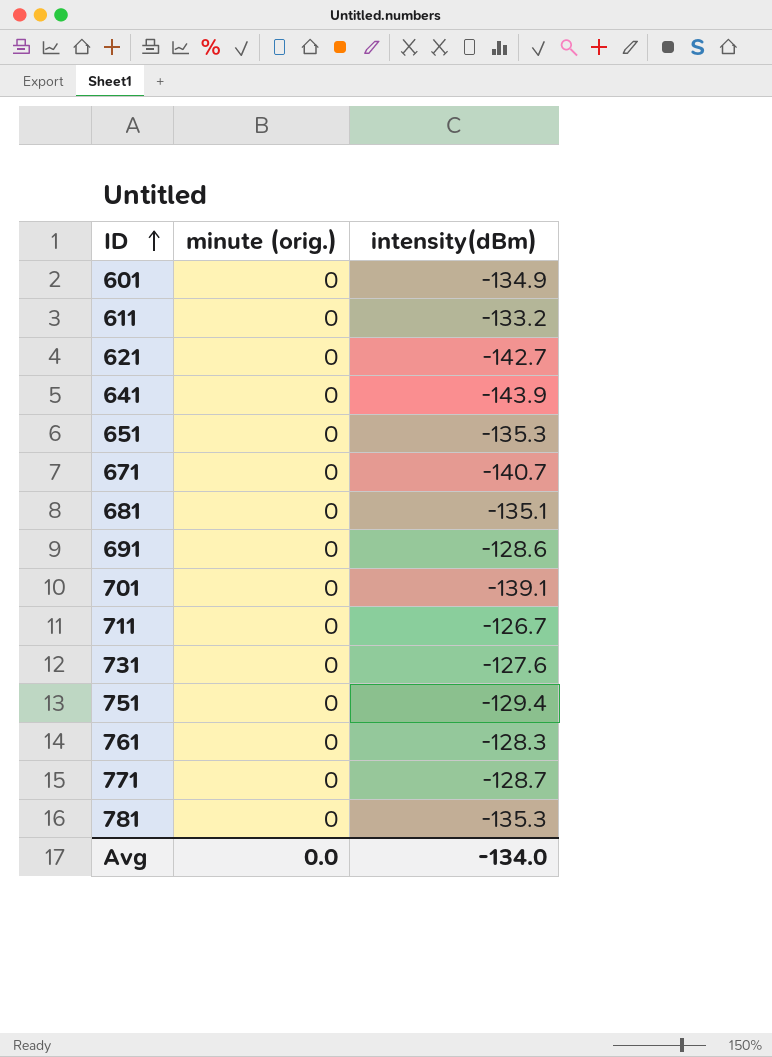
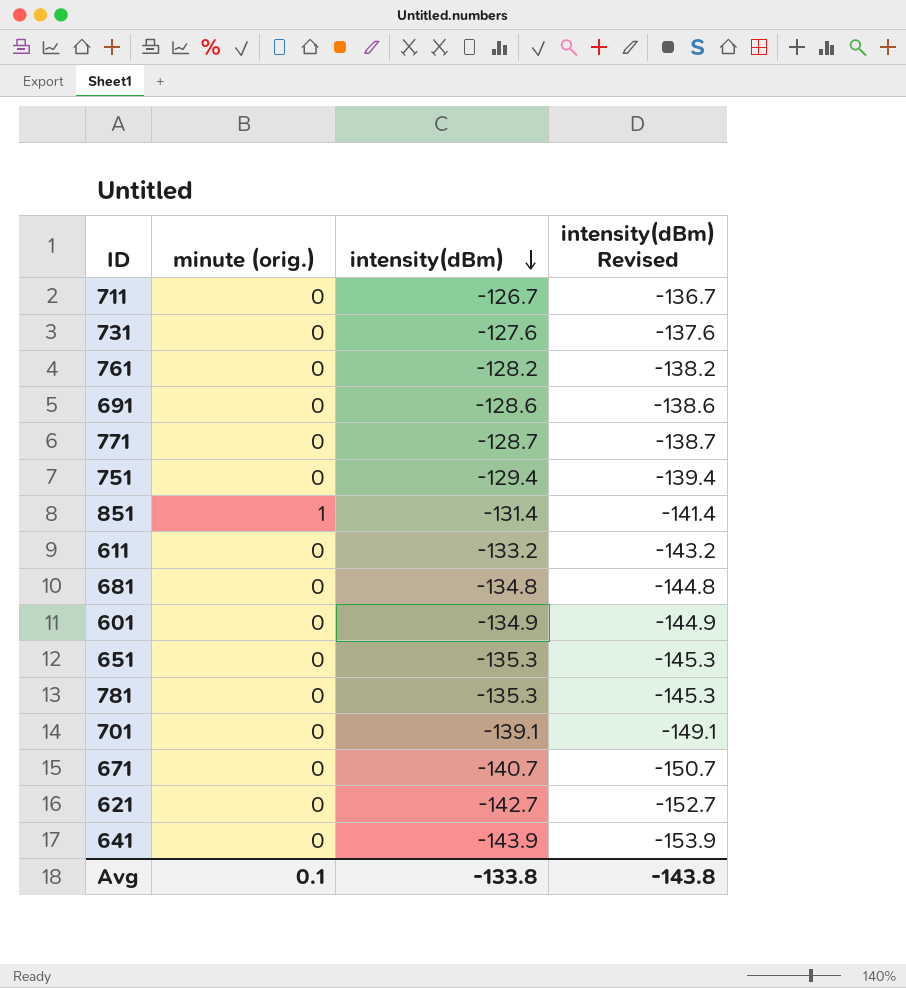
row order: ID ascending -> intensity(dBm) descending
column intensity(dBm) Revised | formula: none -> [intensity(dBm)] - 10
761 | intensity(dBm): -128.3 -> -128.2
row 851: none -> 1 | -131.4 | -141.4
681 | intensity(dBm): -135.1 -> -134.8
Avg | minute (orig.): 0.0 -> 0.1
Avg | intensity(dBm): -134.0 -> -133.8

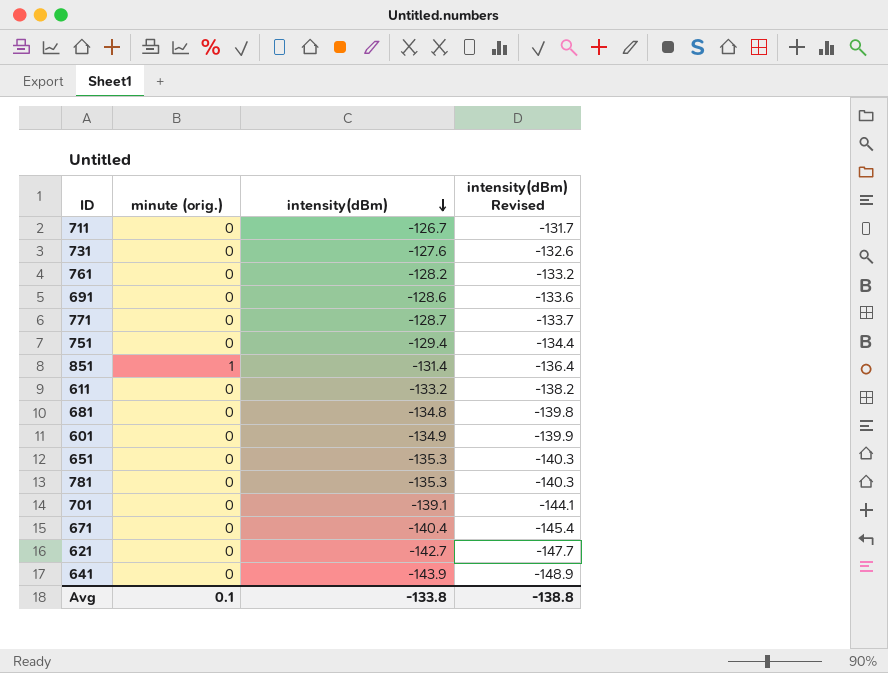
column intensity(dBm) Revised | formula: [intensity(dBm)] - 10 -> [intensity(dBm)] - 5
671 | intensity(dBm): -140.7 -> -140.4
Avg | intensity(dBm) Revised: -143.8 -> -138.8

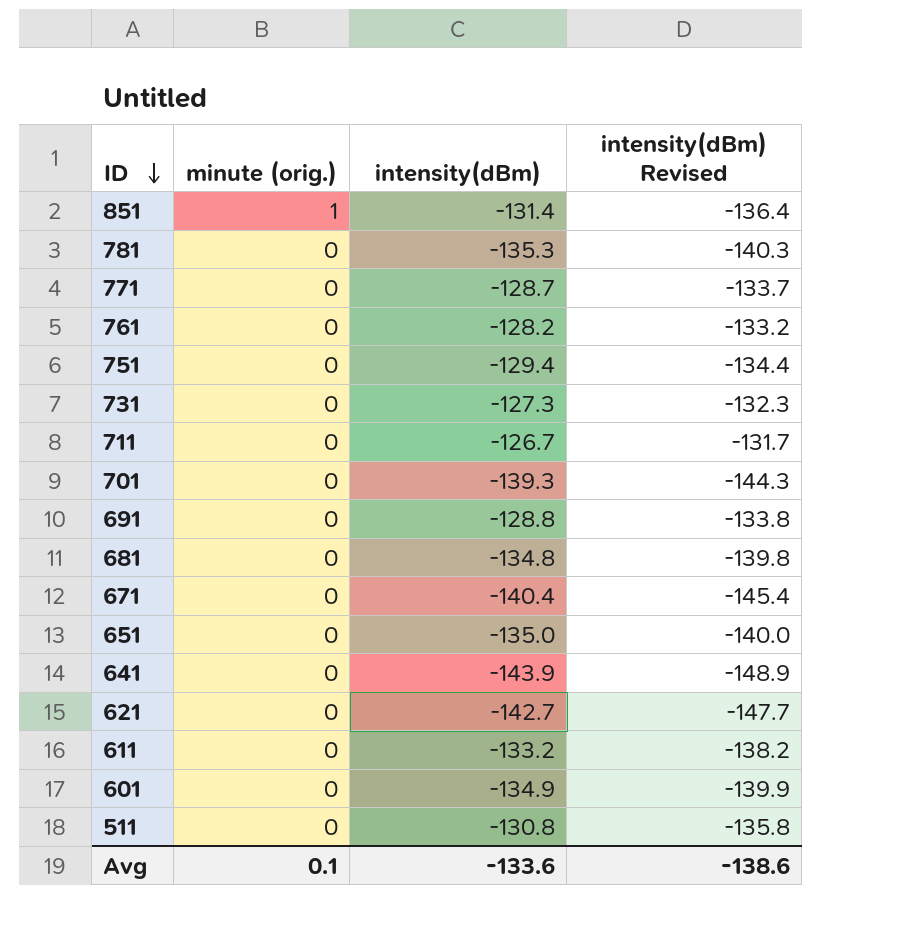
row order: intensity(dBm) descending -> ID descending
731 | intensity(dBm): -127.6 -> -127.3
731 | intensity(dBm) Revised: -132.6 -> -132.3
701 | intensity(dBm): -139.1 -> -139.3
701 | intensity(dBm) Revised: -144.1 -> -144.3
691 | intensity(dBm): -128.6 -> -128.8
691 | intensity(dBm) Revised: -133.6 -> -133.8
651 | intensity(dBm): -135.3 -> -135.0
651 | intensity(dBm) Revised: -140.3 -> -140.0
row 511: none -> 0 | -130.8 | -135.8
Avg | intensity(dBm): -133.8 -> -133.6
Avg | intensity(dBm) Revised: -138.8 -> -138.6

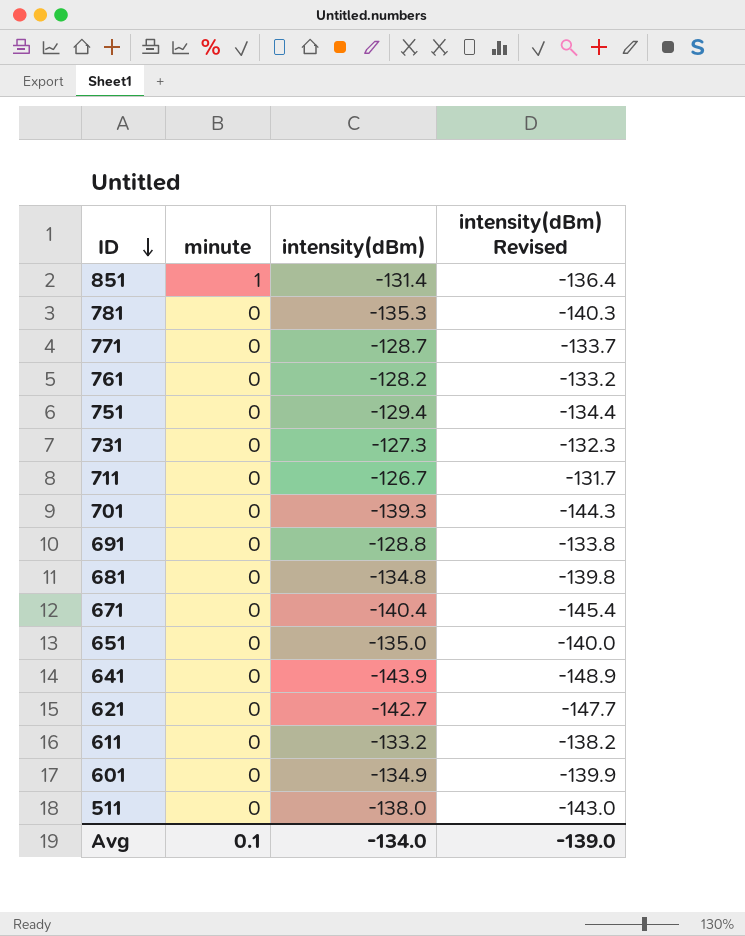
column name: minute (orig.) -> minute
511 | intensity(dBm): -130.8 -> -138.0
511 | intensity(dBm) Revised: -135.8 -> -143.0
Avg | intensity(dBm): -133.6 -> -134.0
Avg | intensity(dBm) Revised: -138.6 -> -139.0

